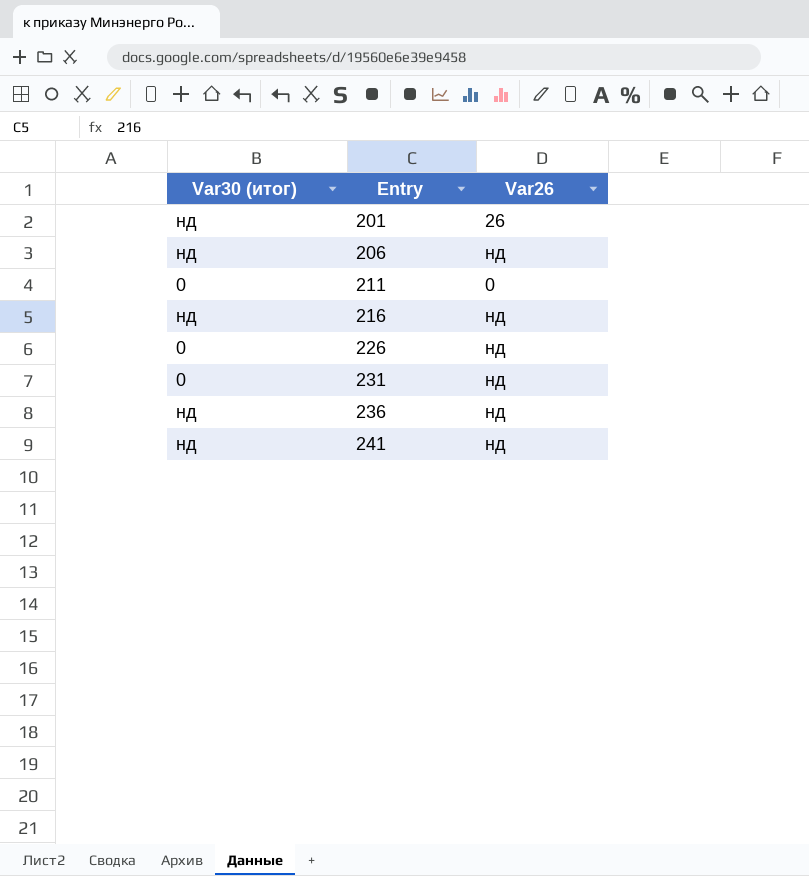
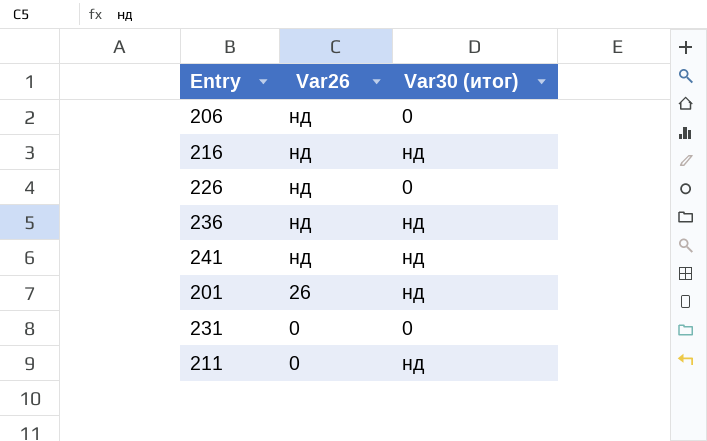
row order: Entry ascending -> Var26 descending
column Var30 (итог) | position: 1 -> 3
206 | Var30 (итог): нд -> 0
231 | Var26: нд -> 0
211 | Var30 (итог): 0 -> нд

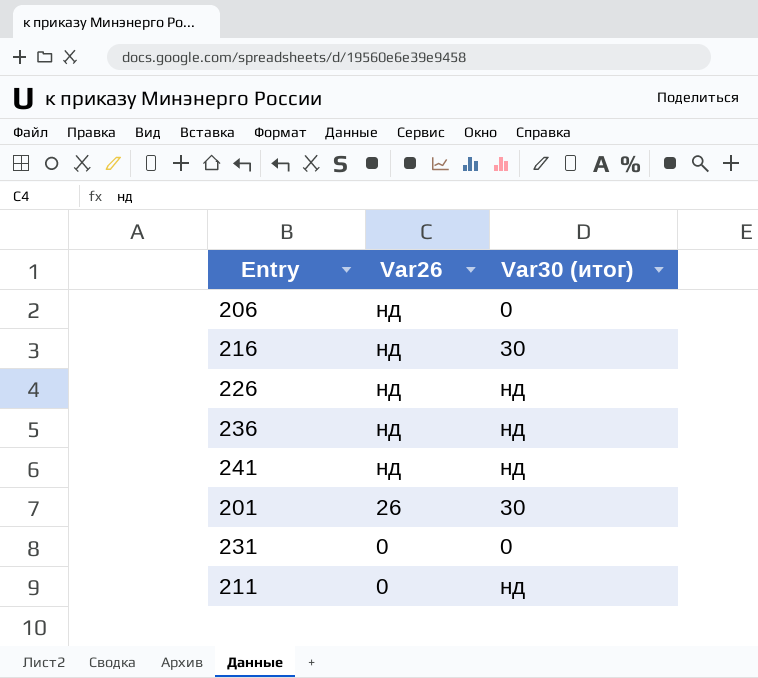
216 | Var30 (итог): нд -> 30
226 | Var30 (итог): 0 -> нд
201 | Var30 (итог): нд -> 30

